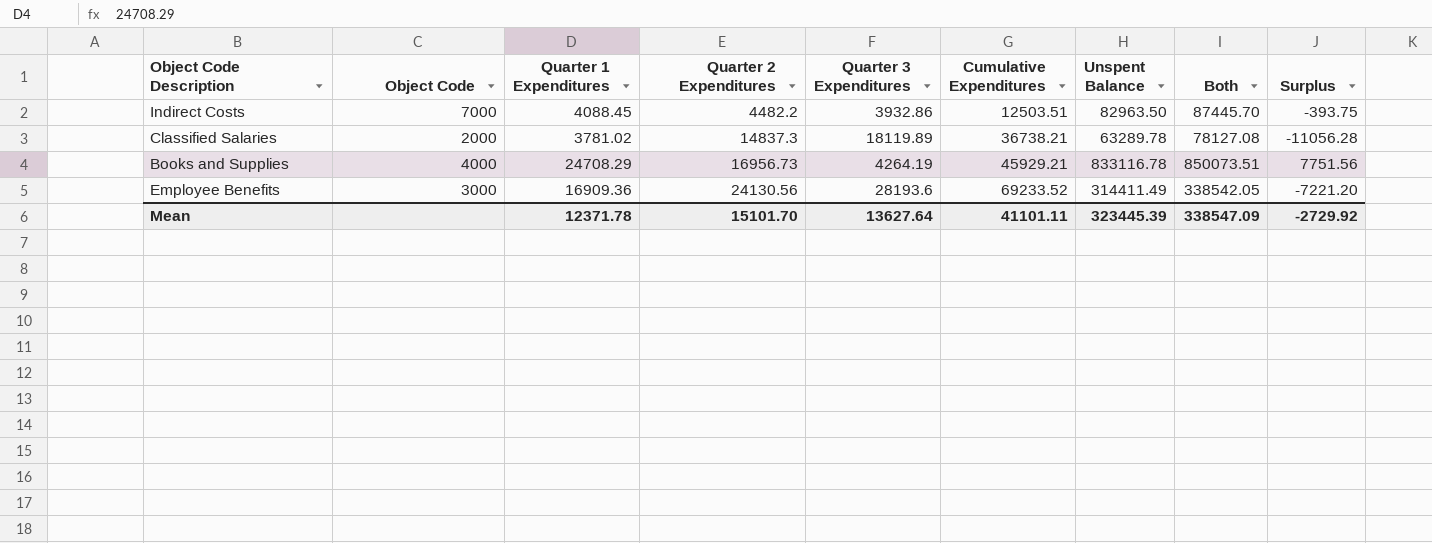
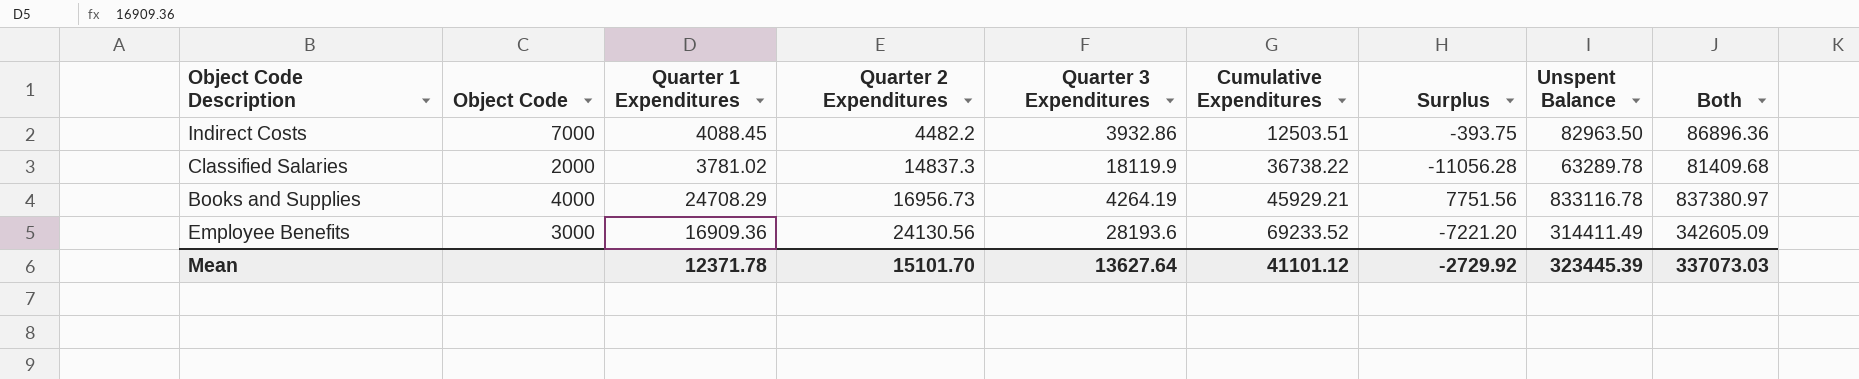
column Surplus | position: 9 -> 7
column Both | formula: [Quarter 2 Expenditures] + [Unspent Balance] -> [Quarter 3 Expenditures] + [Unspent Balance]
Classified Salaries | Quarter 3 Expenditures: 18119.89 -> 18119.9
Classified Salaries | Cumulative Expenditures: 36738.21 -> 36738.22
Mean | Cumulative Expenditures: 41101.11 -> 41101.12
Mean | Both: 338547.09 -> 337073.03

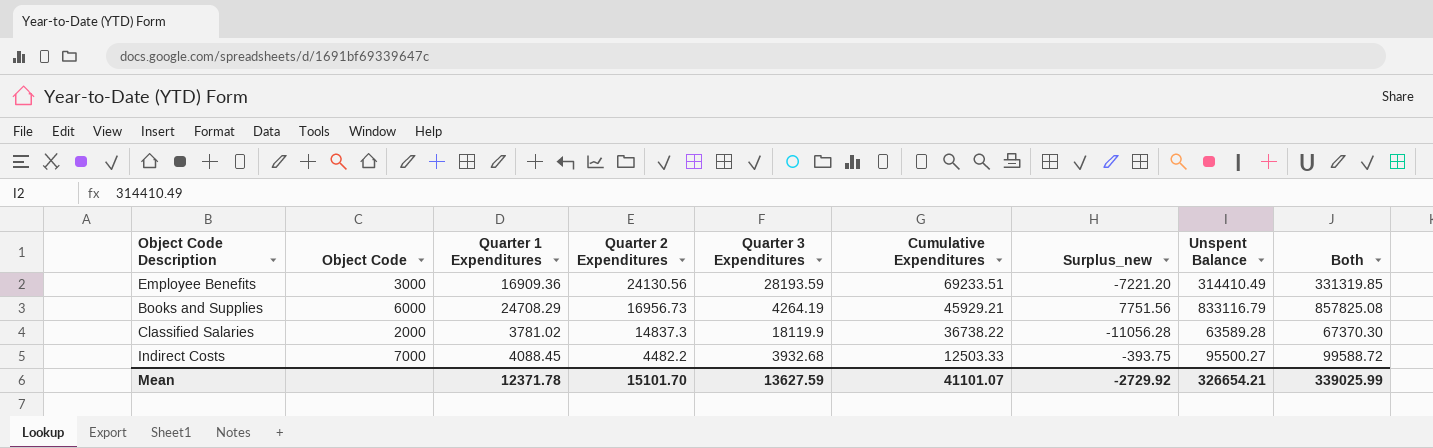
row order: Quarter 2 Expenditures ascending -> Quarter 2 Expenditures descending
column name: Surplus -> Surplus_new
column Both | formula: [Quarter 3 Expenditures] + [Unspent Balance] -> [Quarter 1 Expenditures] + [Unspent Balance]
Employee Benefits | Quarter 3 Expenditures: 28193.6 -> 28193.59
Employee Benefits | Cumulative Expenditures: 69233.52 -> 69233.51
Employee Benefits | Unspent Balance: 314411.49 -> 314410.49
Books and Supplies | Object Code: 4000 -> 6000
Books and Supplies | Unspent Balance: 833116.78 -> 833116.79
Classified Salaries | Unspent Balance: 63289.78 -> 63589.28
Indirect Costs | Quarter 3 Expenditures: 3932.86 -> 3932.68
Indirect Costs | Cumulative Expenditures: 12503.51 -> 12503.33
Indirect Costs | Unspent Balance: 82963.50 -> 95500.27
Mean | Quarter 3 Expenditures: 13627.64 -> 13627.59
Mean | Cumulative Expenditures: 41101.12 -> 41101.07
Mean | Unspent Balance: 323445.39 -> 326654.21
Mean | Both: 337073.03 -> 339025.99

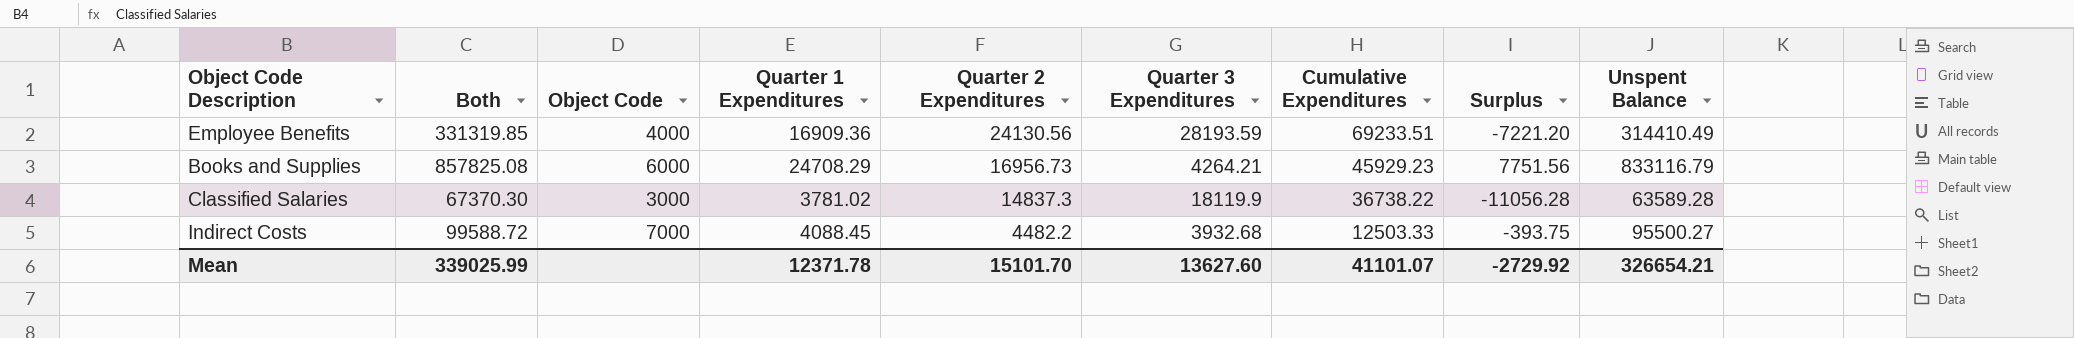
column Both | position: 9 -> 2
column name: Surplus_new -> Surplus
Employee Benefits | Object Code: 3000 -> 4000
Books and Supplies | Quarter 3 Expenditures: 4264.19 -> 4264.21
Books and Supplies | Cumulative Expenditures: 45929.21 -> 45929.23
Classified Salaries | Object Code: 2000 -> 3000
Mean | Quarter 3 Expenditures: 13627.59 -> 13627.60

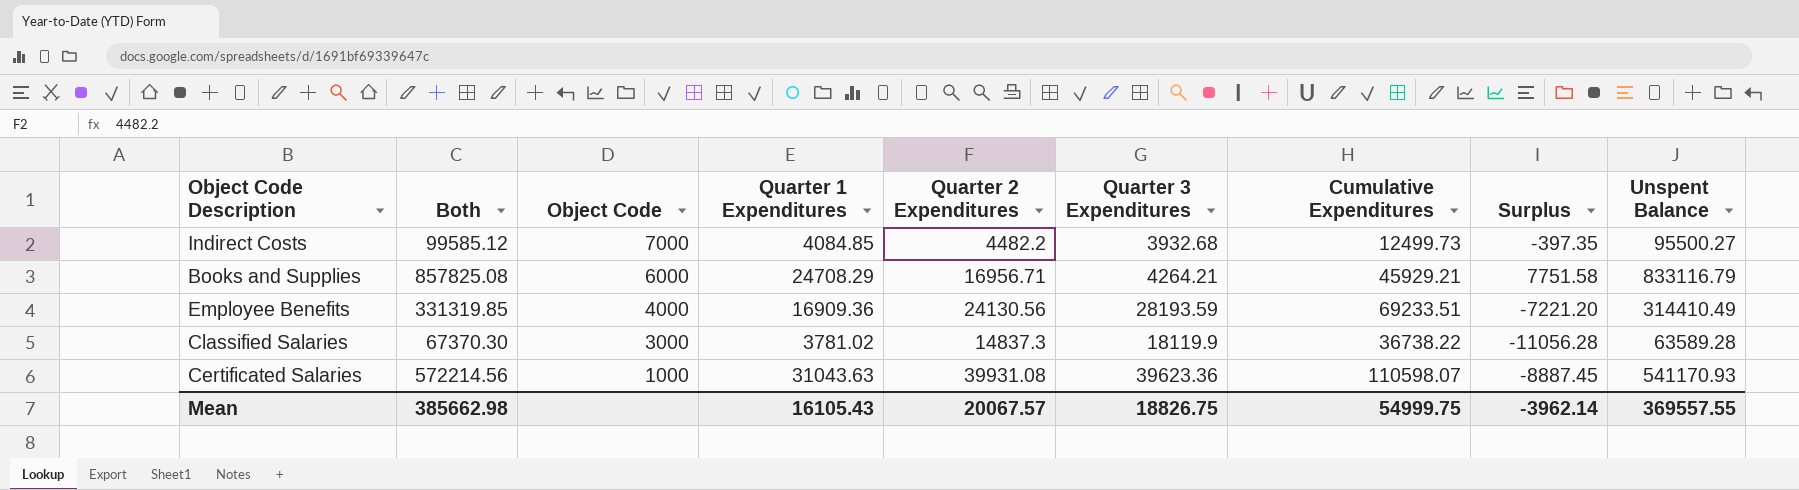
row order: Quarter 2 Expenditures descending -> Object Code descending
Indirect Costs | Both: 99588.72 -> 99585.12
Indirect Costs | Quarter 1 Expenditures: 4088.45 -> 4084.85
Indirect Costs | Cumulative Expenditures: 12503.33 -> 12499.73
Indirect Costs | Surplus: -393.75 -> -397.35
Books and Supplies | Quarter 2 Expenditures: 16956.73 -> 16956.71
Books and Supplies | Cumulative Expenditures: 45929.23 -> 45929.21
Books and Supplies | Surplus: 7751.56 -> 7751.58
row Certificated Salaries: none -> 572214.56 | 1000 | 31043.63 | 39931.08 | 39623.36 | 110598.07 | -8887.45 | 541170.93
Mean | Both: 339025.99 -> 385662.98
Mean | Quarter 1 Expenditures: 12371.78 -> 16105.43
Mean | Quarter 2 Expenditures: 15101.70 -> 20067.57
Mean | Quarter 3 Expenditures: 13627.60 -> 18826.75
Mean | Cumulative Expenditures: 41101.07 -> 54999.75
Mean | Surplus: -2729.92 -> -3962.14
Mean | Unspent Balance: 326654.21 -> 369557.55

